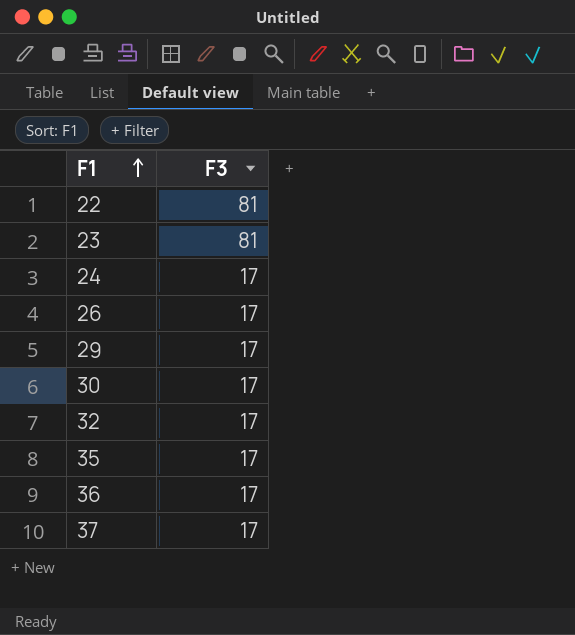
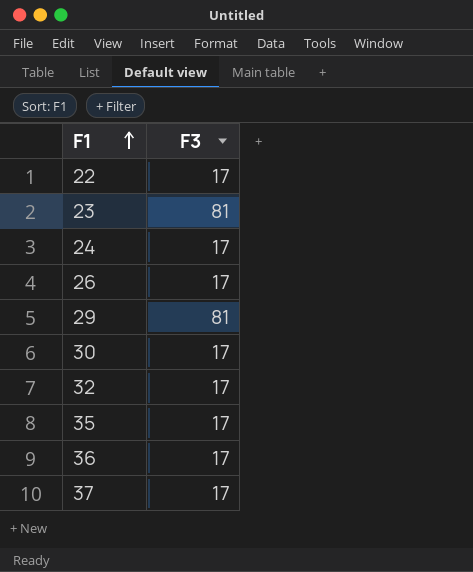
22 | F3: 81 -> 17
29 | F3: 17 -> 81

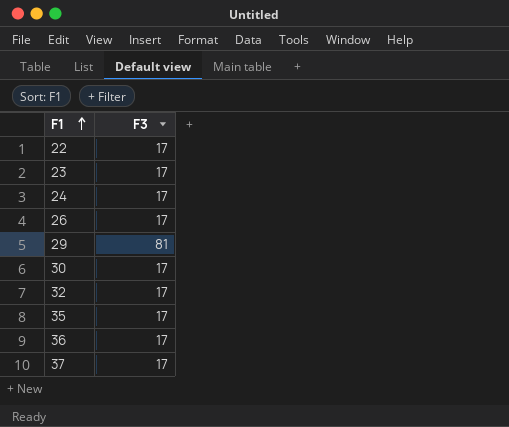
23 | F3: 81 -> 17

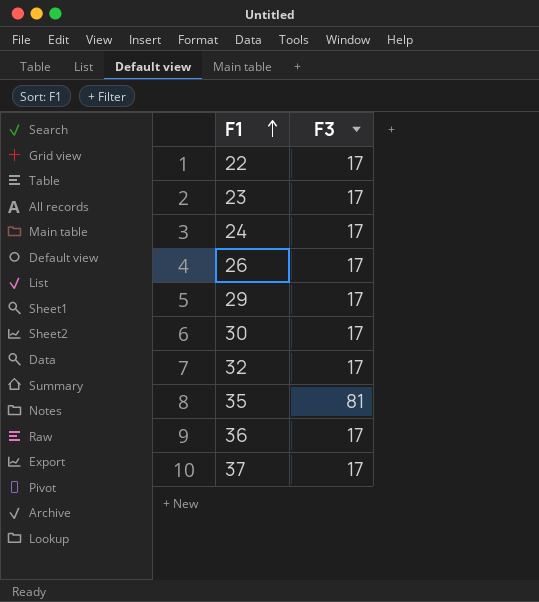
29 | F3: 81 -> 17
35 | F3: 17 -> 81

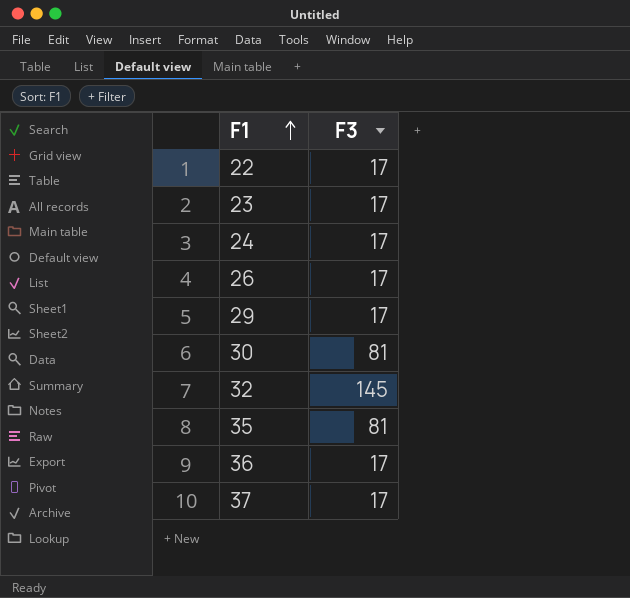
30 | F3: 17 -> 81
32 | F3: 17 -> 145

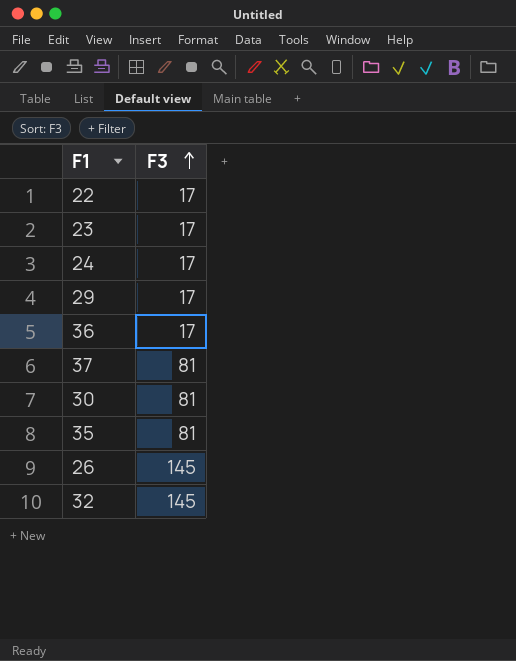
row order: F1 ascending -> F3 ascending
37 | F3: 17 -> 81
26 | F3: 17 -> 145

